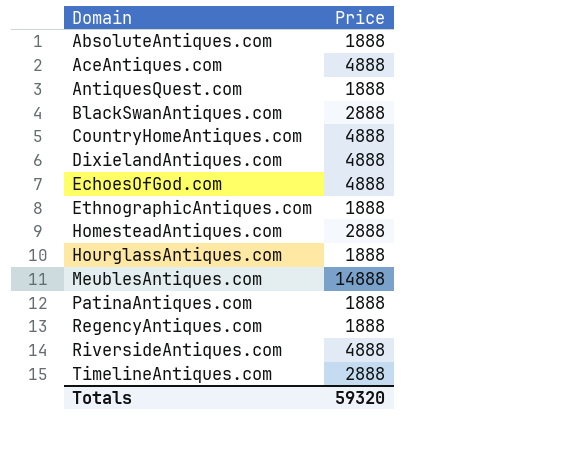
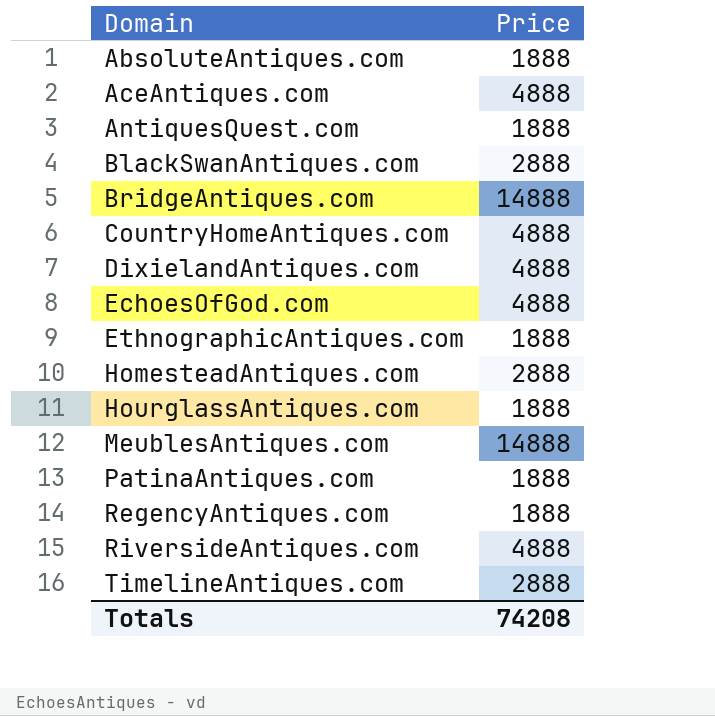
row BridgeAntiques.com: none -> 14888
Totals | Price: 59320 -> 74208

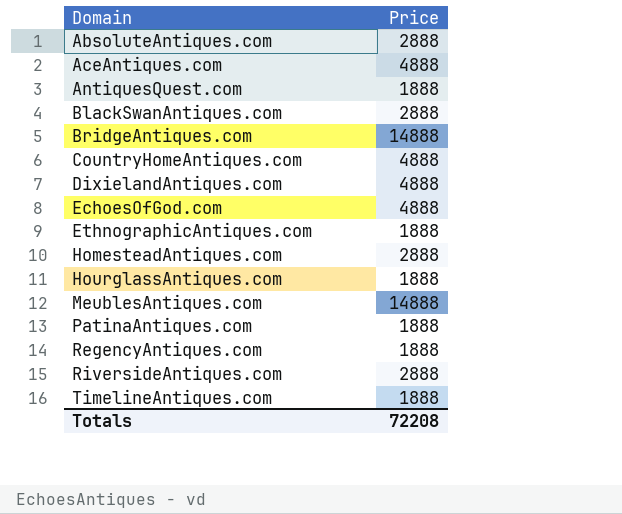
AbsoluteAntiques.com | Price: 1888 -> 2888
RiversideAntiques.com | Price: 4888 -> 2888
TimelineAntiques.com | Price: 2888 -> 1888
Totals | Price: 74208 -> 72208

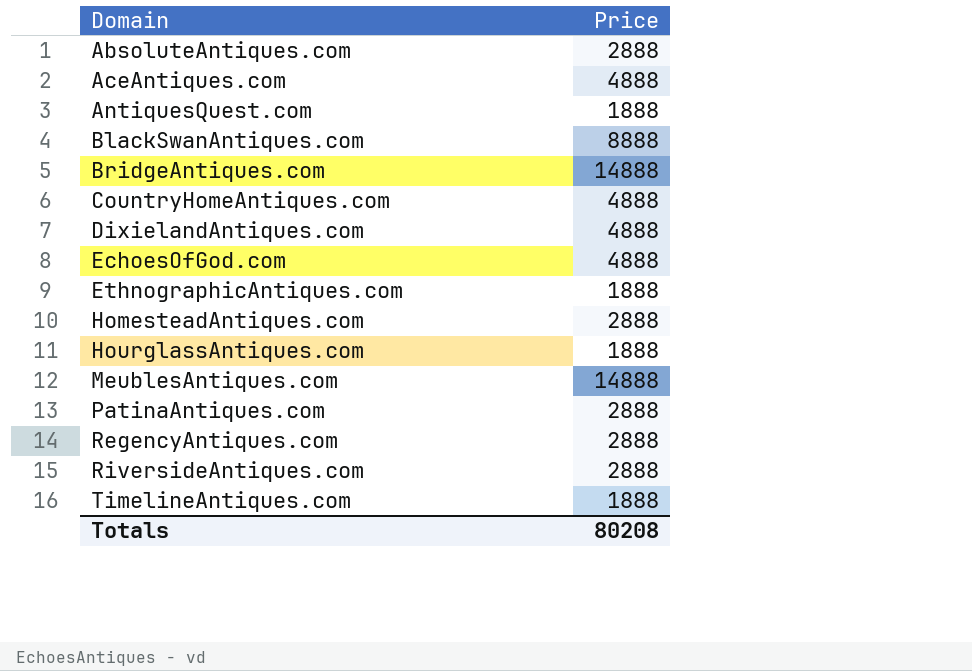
BlackSwanAntiques.com | Price: 2888 -> 8888
PatinaAntiques.com | Price: 1888 -> 2888
RegencyAntiques.com | Price: 1888 -> 2888
Totals | Price: 72208 -> 80208

